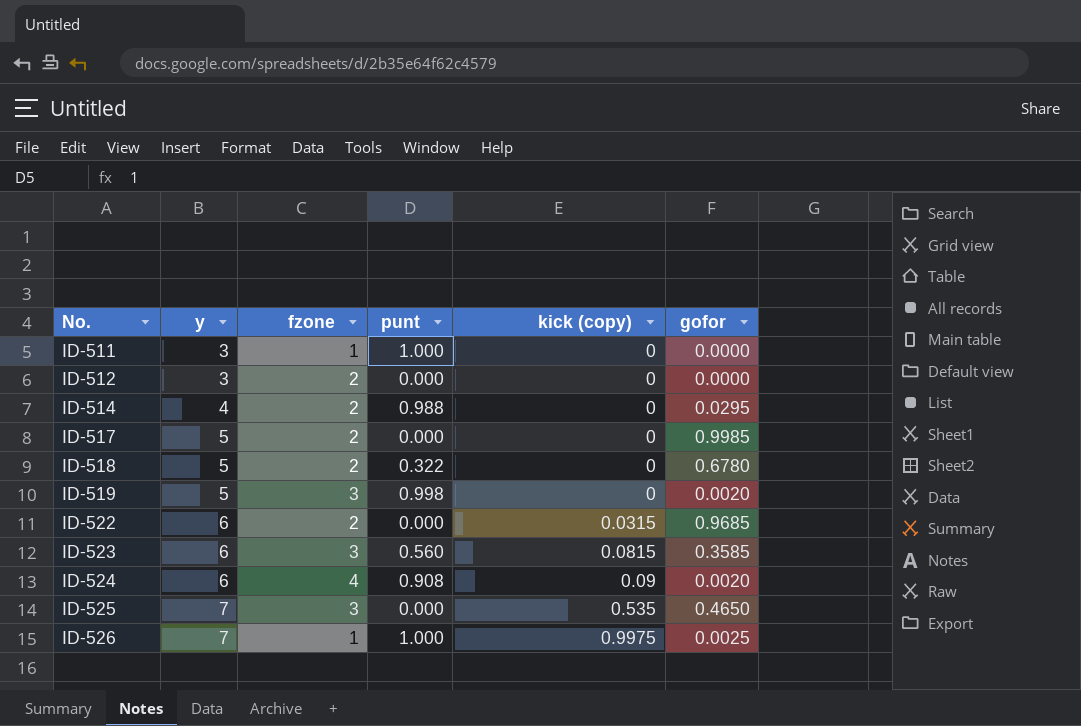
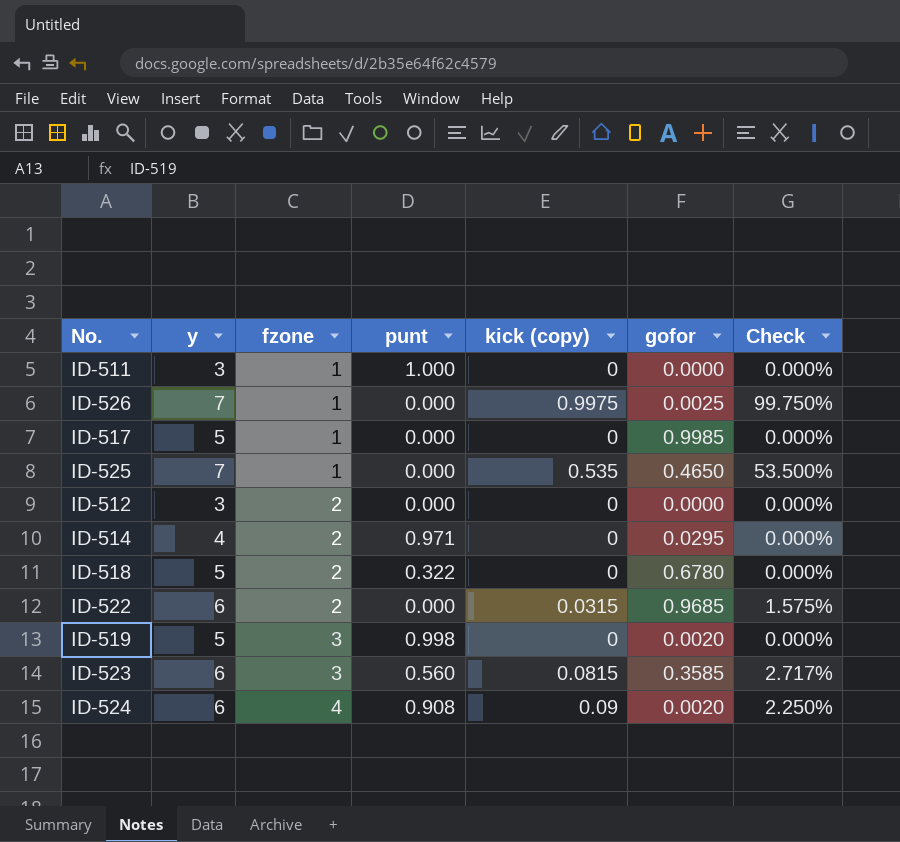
row order: No. ascending -> fzone ascending
column Check | formula: none -> [kick (copy)] / [fzone]
ID-526 | punt: 1.000 -> 0.000
ID-517 | fzone: 2 -> 1
ID-525 | fzone: 3 -> 1
ID-514 | punt: 0.988 -> 0.971

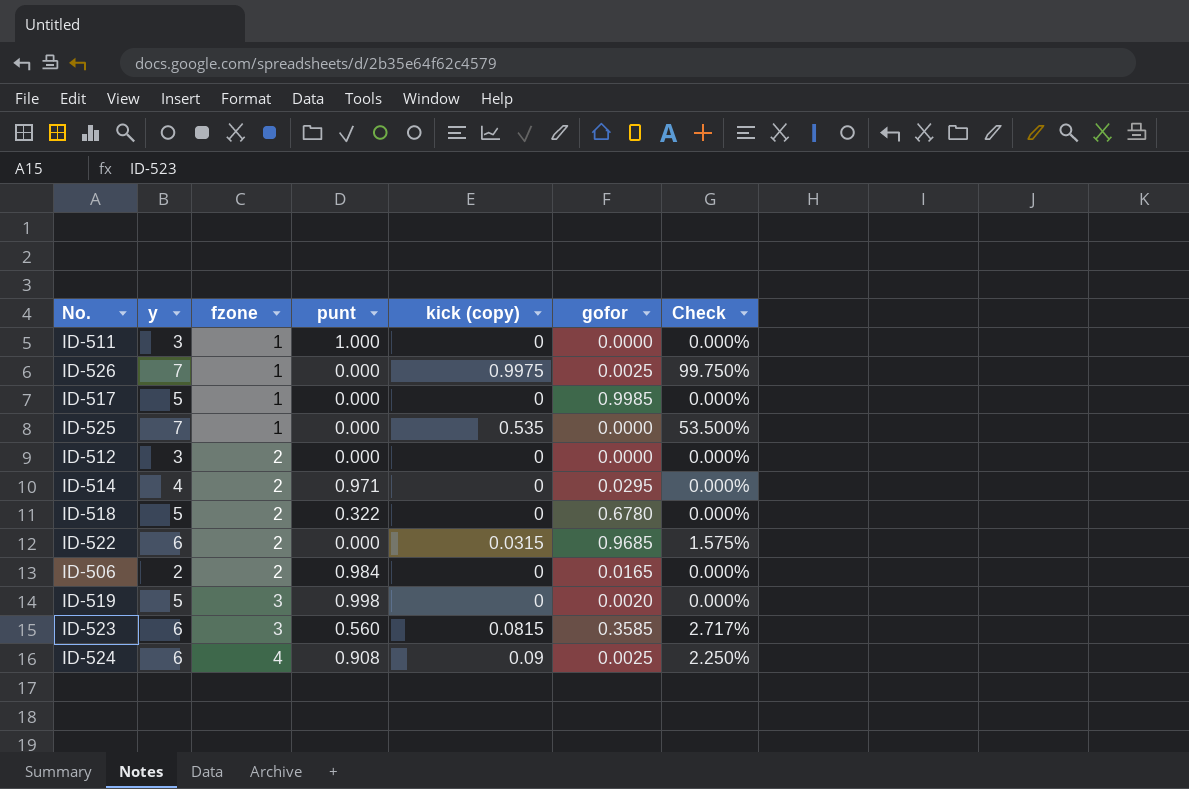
ID-525 | gofor: 0.4650 -> 0.0000
row ID-506: none -> 2 | 2 | 0.984 | 0 | 0.0165 | 0.000%
ID-524 | gofor: 0.0020 -> 0.0025

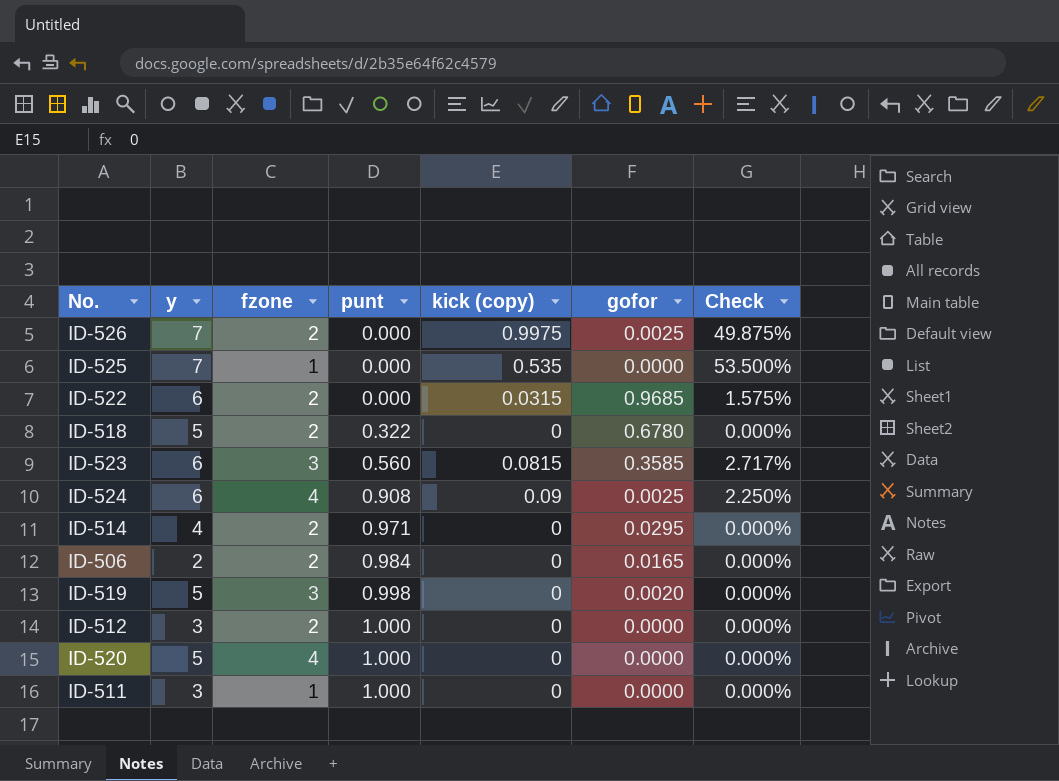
row order: fzone ascending -> punt ascending
row ID-517: 5 | 1 | 0.000 | 0 | 0.9985 | 0.000% -> none
ID-526 | fzone: 1 -> 2
ID-526 | Check: 99.750% -> 49.875%
ID-512 | punt: 0.000 -> 1.000
row ID-520: none -> 5 | 4 | 1.000 | 0 | 0.0000 | 0.000%

